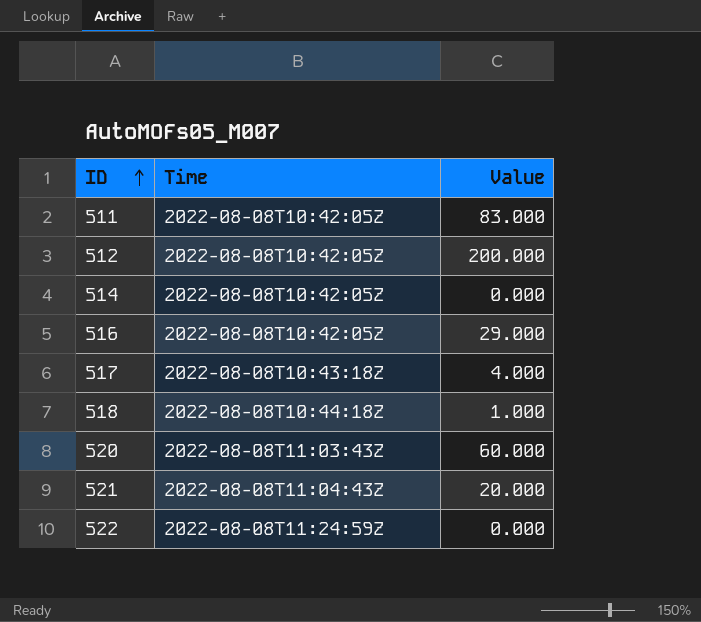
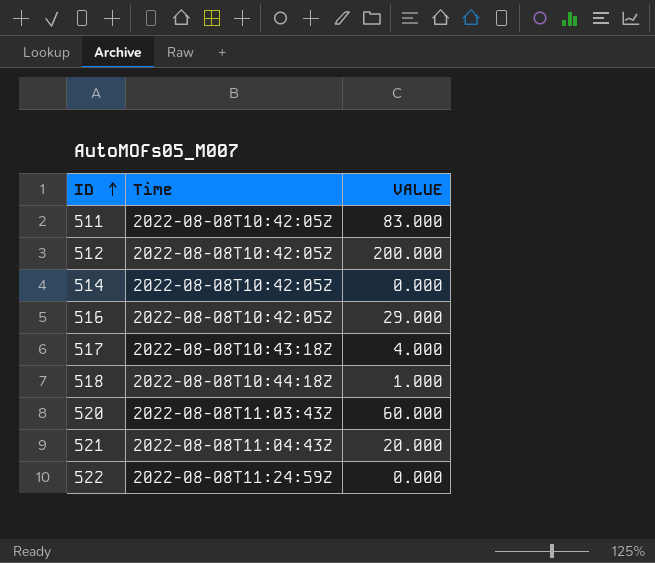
column name: Value -> VALUE

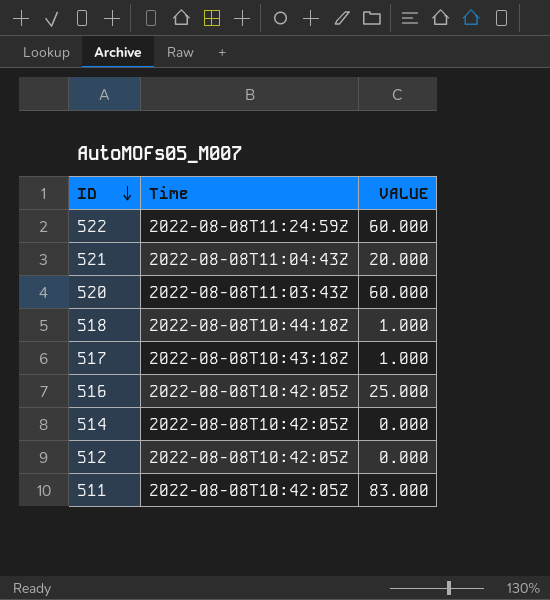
row order: ID ascending -> ID descending
522 | VALUE: 0.000 -> 60.000
517 | VALUE: 4.000 -> 1.000
516 | VALUE: 29.000 -> 25.000
512 | VALUE: 200.000 -> 0.000

